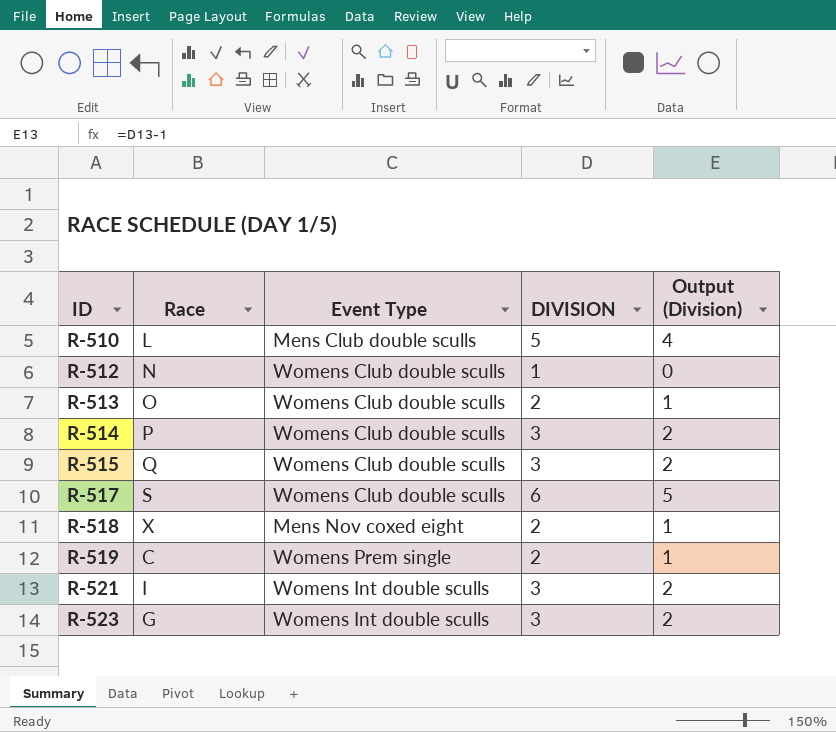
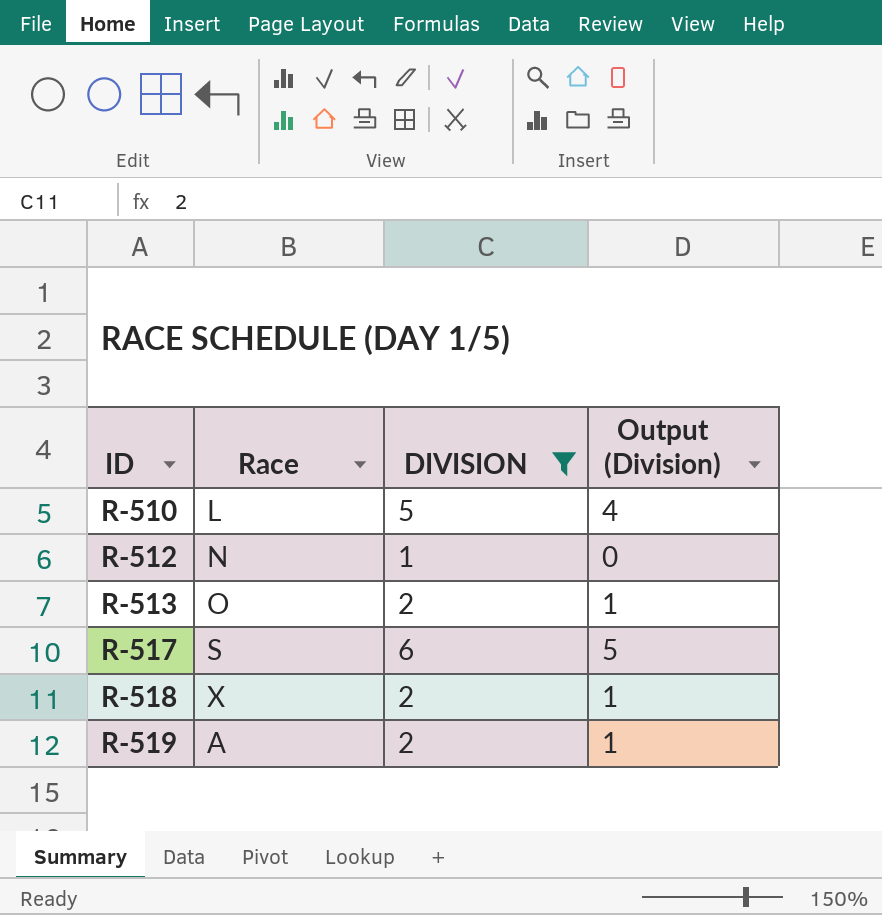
filter: none -> DIVISION != 3
column Event Type | position: 3 -> none
R-519 | Race: C -> A

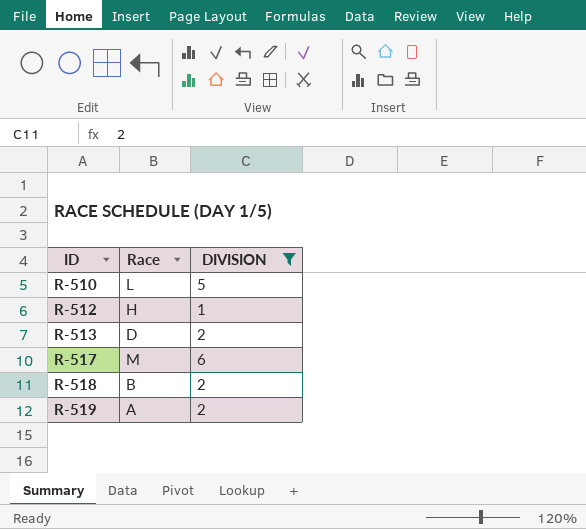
column Output (Division) | formula: [DIVISION] - 1 -> none
R-512 | Race: N -> H
R-513 | Race: O -> D
R-517 | Race: S -> M
R-518 | Race: X -> B

